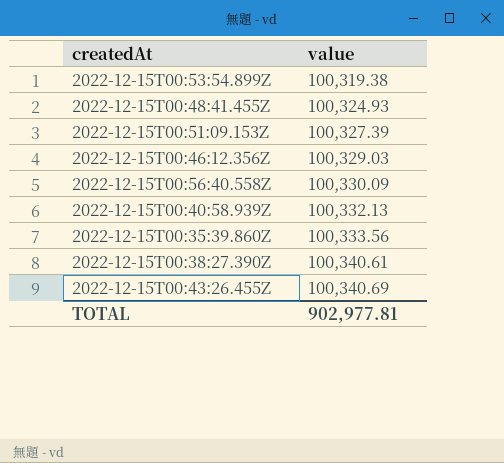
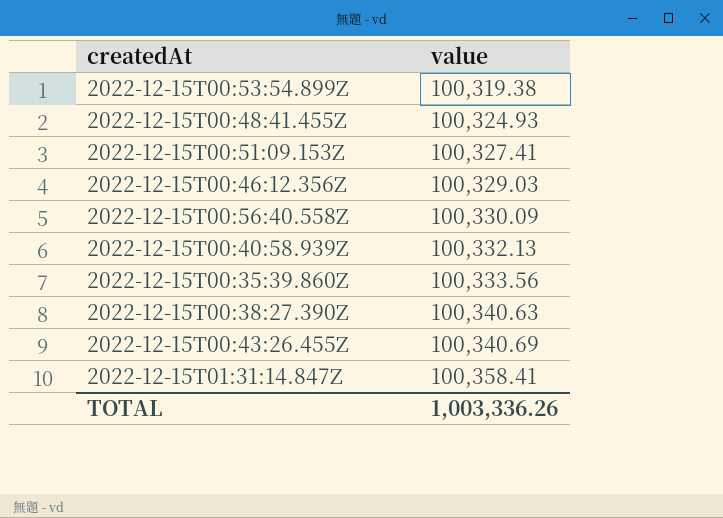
2022-12-15T00:51:09.153Z | value: 100,327.39 -> 100,327.41
2022-12-15T00:38:27.390Z | value: 100,340.61 -> 100,340.63
row 2022-12-15T01:31:14.847Z: none -> 100,358.41
TOTAL | value: 902,977.81 -> 1,003,336.26

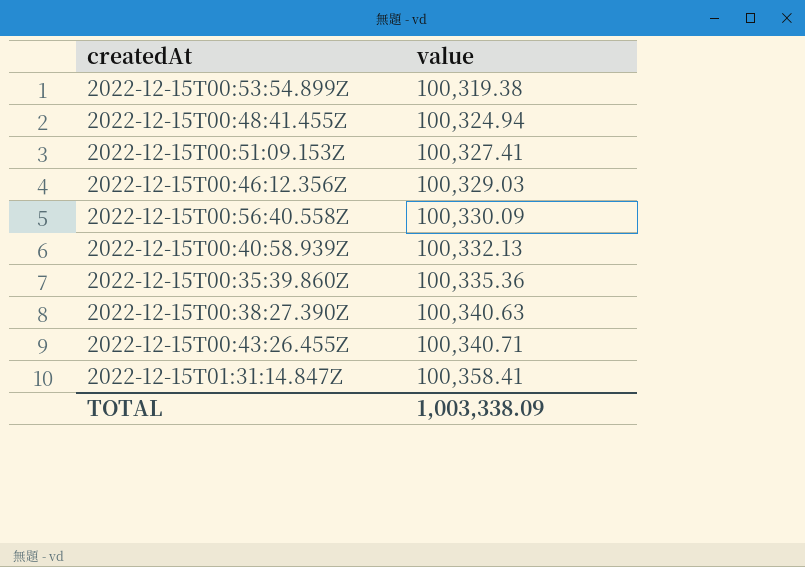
2022-12-15T00:48:41.455Z | value: 100,324.93 -> 100,324.94
2022-12-15T00:35:39.860Z | value: 100,333.56 -> 100,335.36
2022-12-15T00:43:26.455Z | value: 100,340.69 -> 100,340.71
TOTAL | value: 1,003,336.26 -> 1,003,338.09

